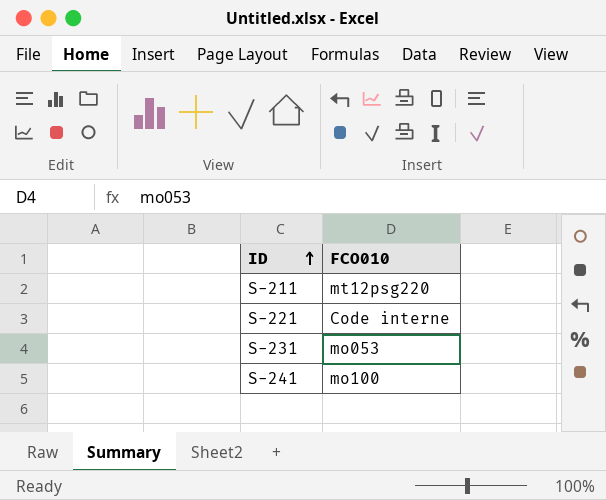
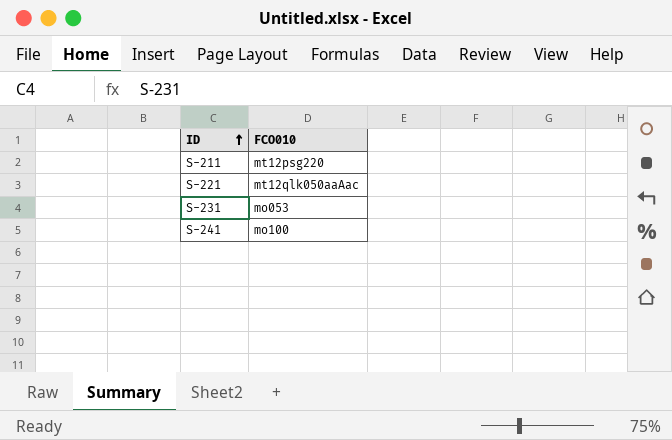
S-221 | FCO010: Code interne -> mt12qlk050aaAac

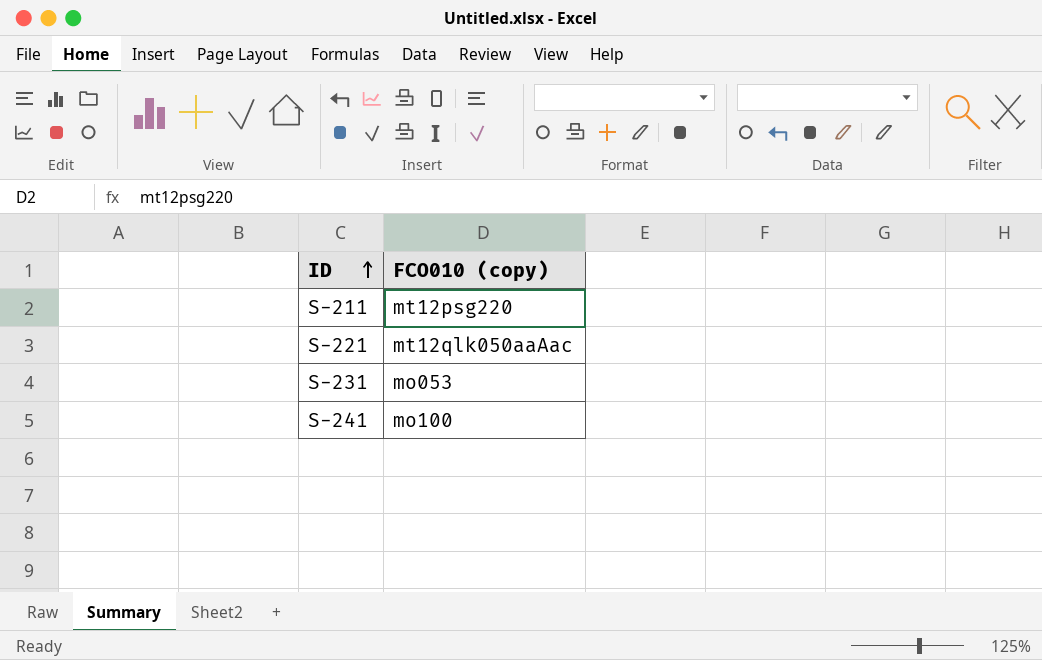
column name: FCO010 -> FCO010 (copy)

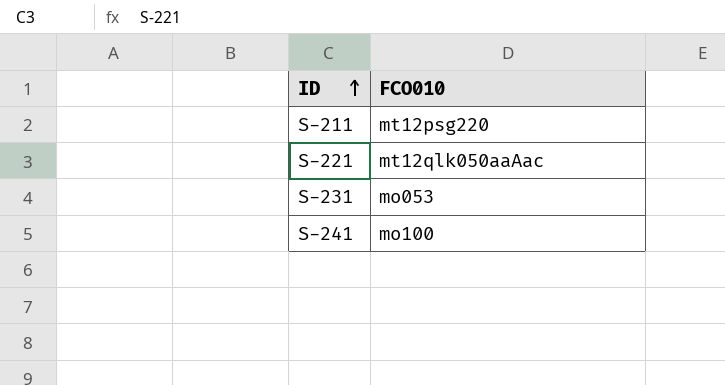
column name: FCO010 (copy) -> FCO010

